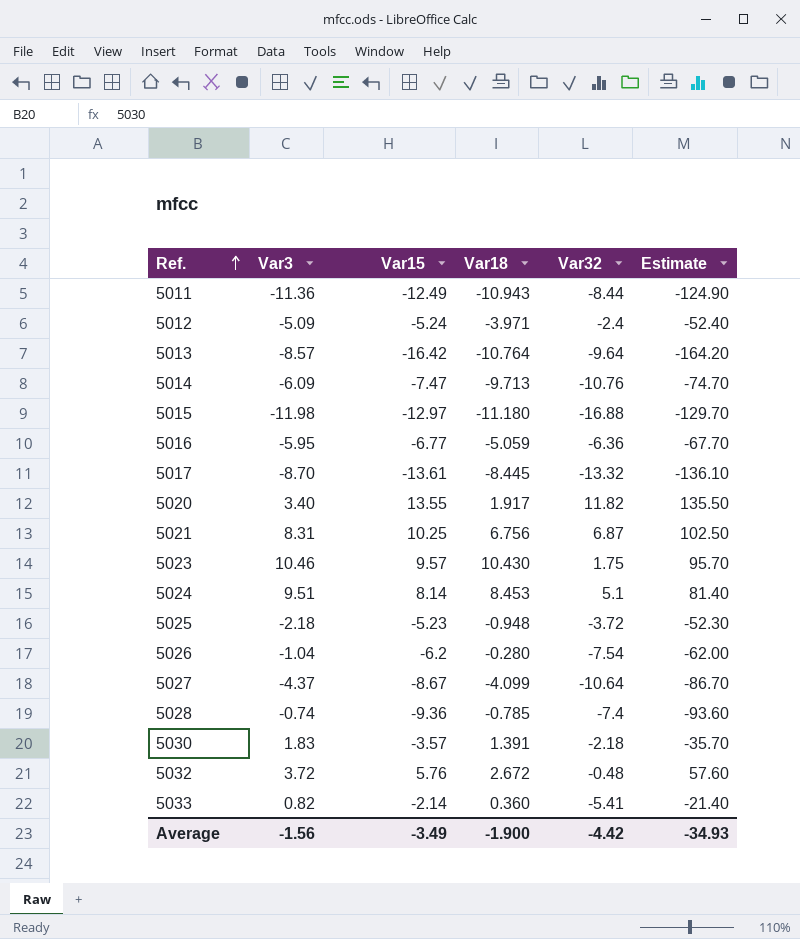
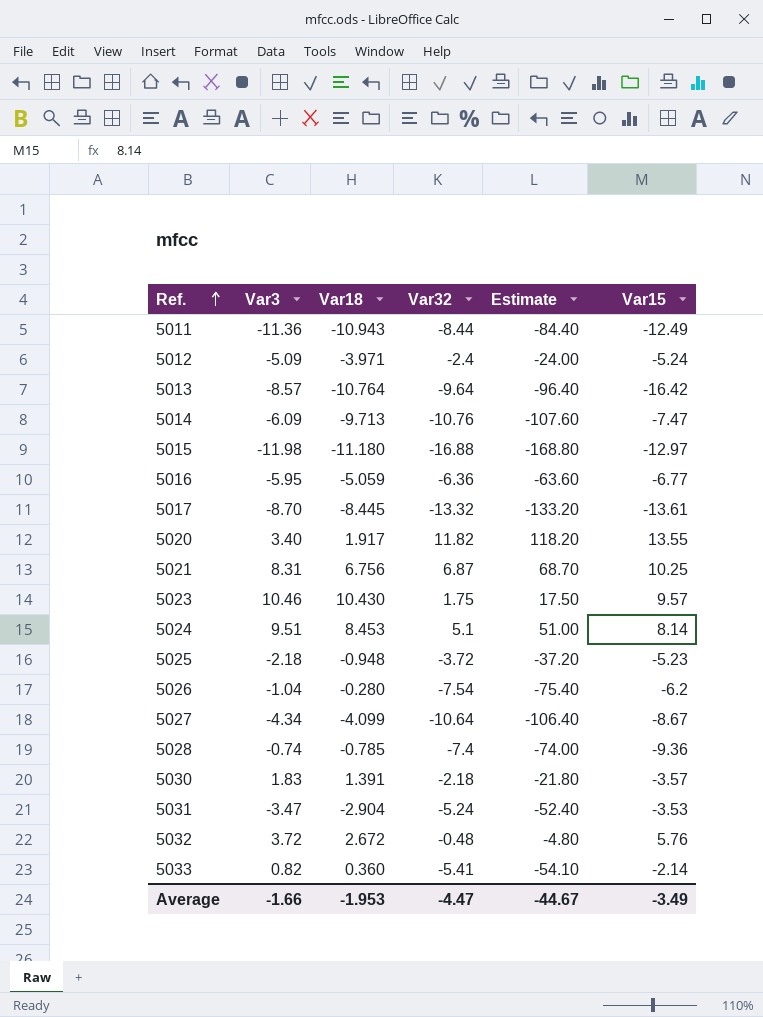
column Estimate | formula: [Var15] * 10 -> [Var32] * 10
column Var15 | position: 3 -> 6
5027 | Var3: -4.37 -> -4.34
row 5031: none -> -3.47 | -2.904 | -5.24 | -52.40 | -3.53
Average | Var3: -1.56 -> -1.66
Average | Var18: -1.900 -> -1.953
Average | Var32: -4.42 -> -4.47
Average | Estimate: -34.93 -> -44.67

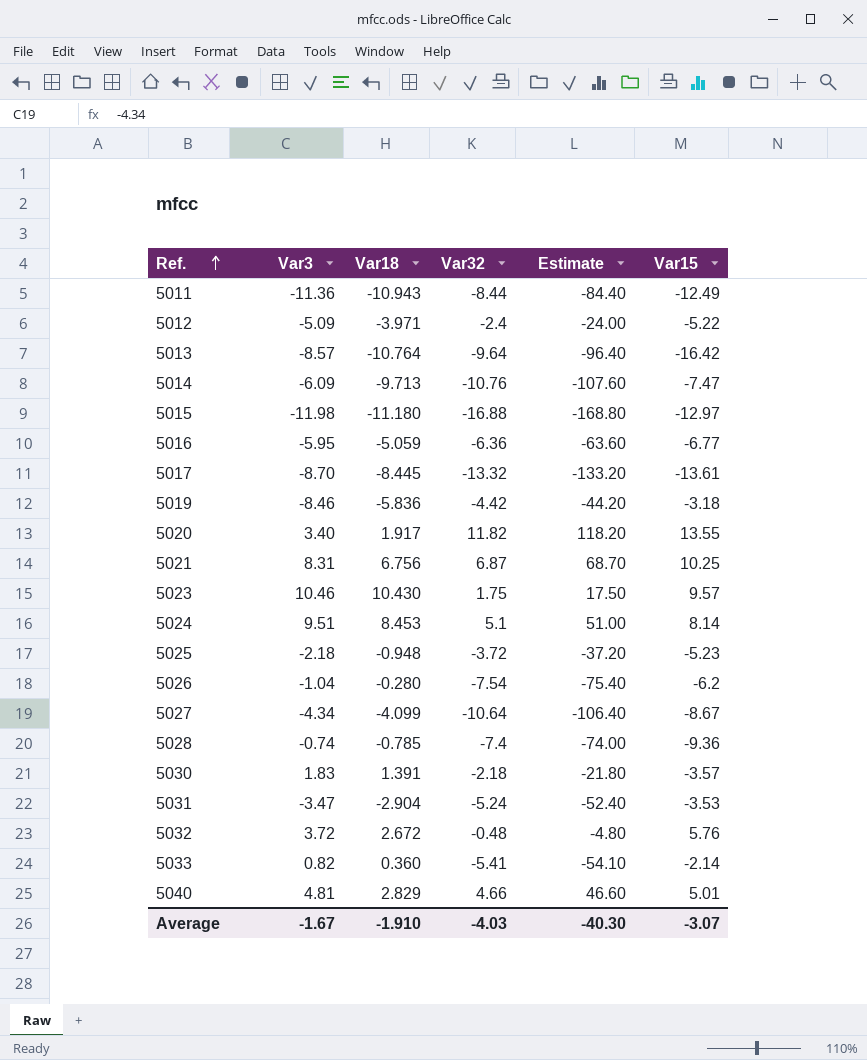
5012 | Var15: -5.24 -> -5.22
row 5019: none -> -8.46 | -5.836 | -4.42 | -44.20 | -3.18
row 5040: none -> 4.81 | 2.829 | 4.66 | 46.60 | 5.01
Average | Var3: -1.66 -> -1.67
Average | Var18: -1.953 -> -1.910
Average | Var32: -4.47 -> -4.03
Average | Estimate: -44.67 -> -40.30
Average | Var15: -3.49 -> -3.07

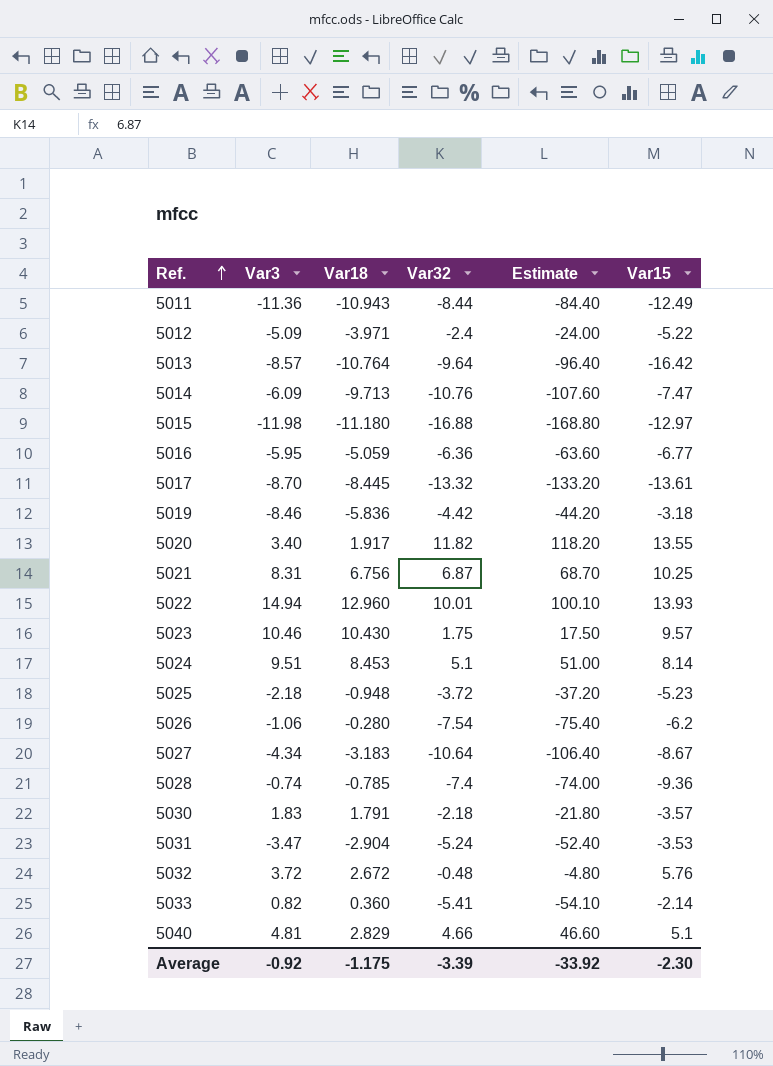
row 5022: none -> 14.94 | 12.960 | 10.01 | 100.10 | 13.93
5026 | Var3: -1.04 -> -1.06
5027 | Var18: -4.099 -> -3.183
5030 | Var18: 1.391 -> 1.791
5040 | Var15: 5.01 -> 5.1
Average | Var3: -1.67 -> -0.92
Average | Var18: -1.910 -> -1.175
Average | Var32: -4.03 -> -3.39
Average | Estimate: -40.30 -> -33.92
Average | Var15: -3.07 -> -2.30

